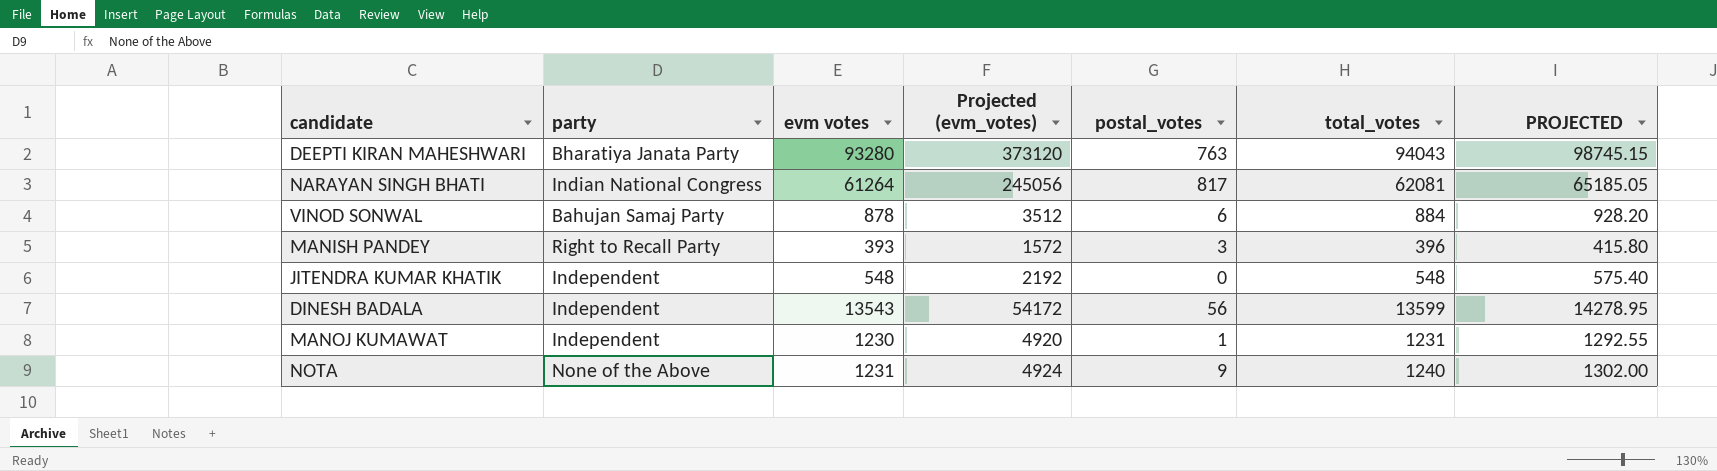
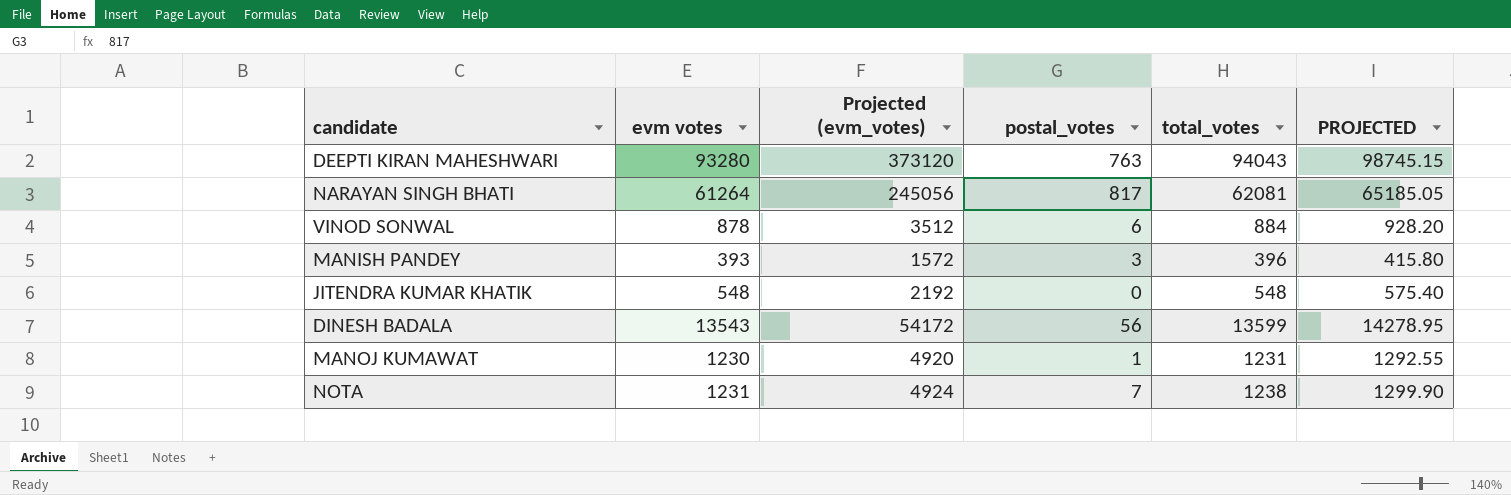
column party | position: 2 -> none
NOTA | postal_votes: 9 -> 7
NOTA | total_votes: 1240 -> 1238
NOTA | PROJECTED: 1302.00 -> 1299.90

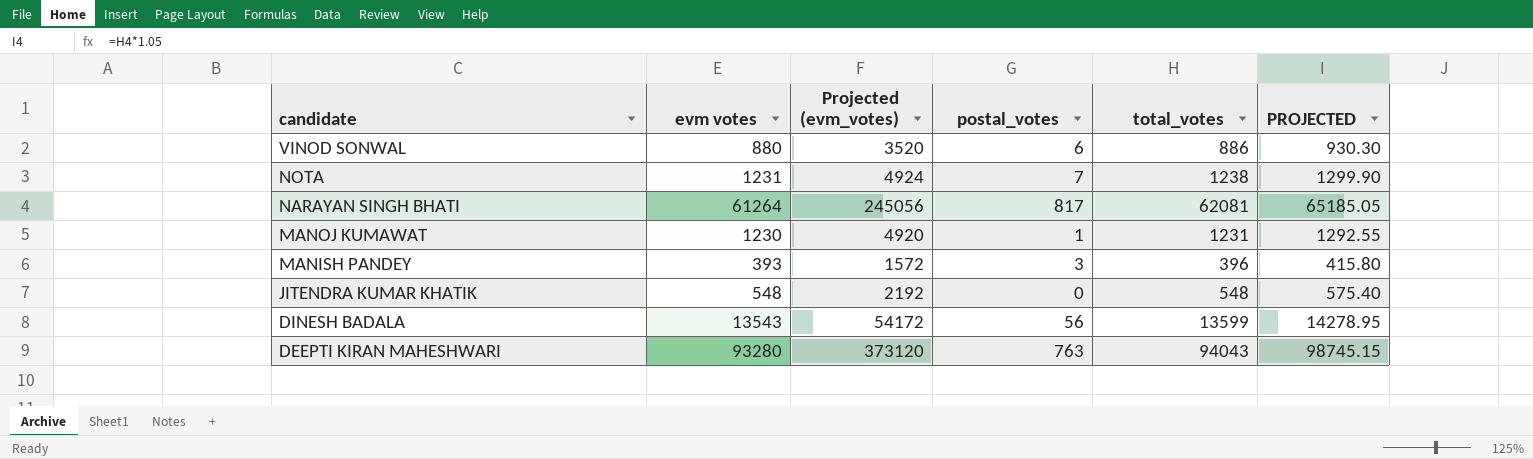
row order: none -> candidate descending
VINOD SONWAL | evm votes: 878 -> 880
VINOD SONWAL | Projected (evm_votes): 3512 -> 3520
VINOD SONWAL | total_votes: 884 -> 886
VINOD SONWAL | PROJECTED: 928.20 -> 930.30

